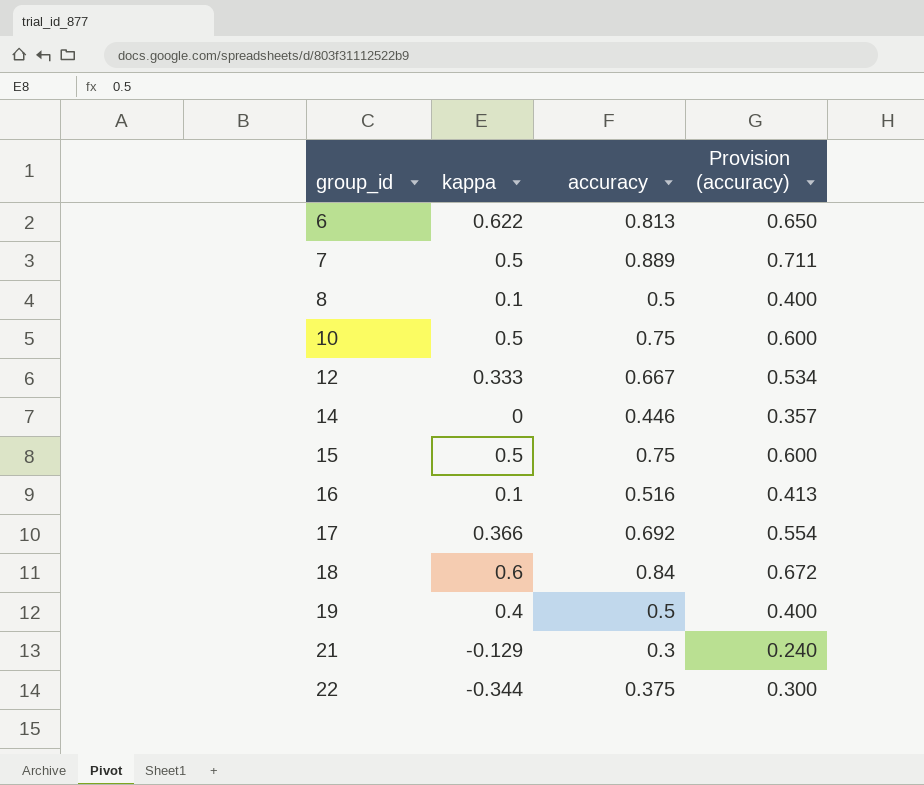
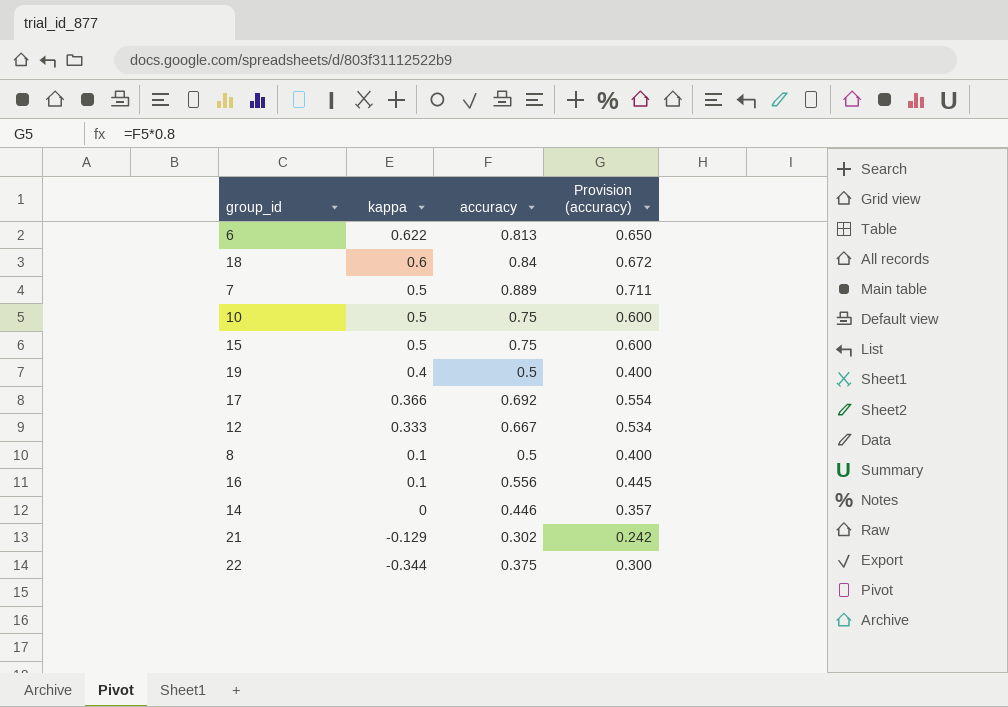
row order: group_id ascending -> kappa descending
16 | accuracy: 0.516 -> 0.556
16 | Provision (accuracy): 0.413 -> 0.445
21 | accuracy: 0.3 -> 0.302
21 | Provision (accuracy): 0.240 -> 0.242

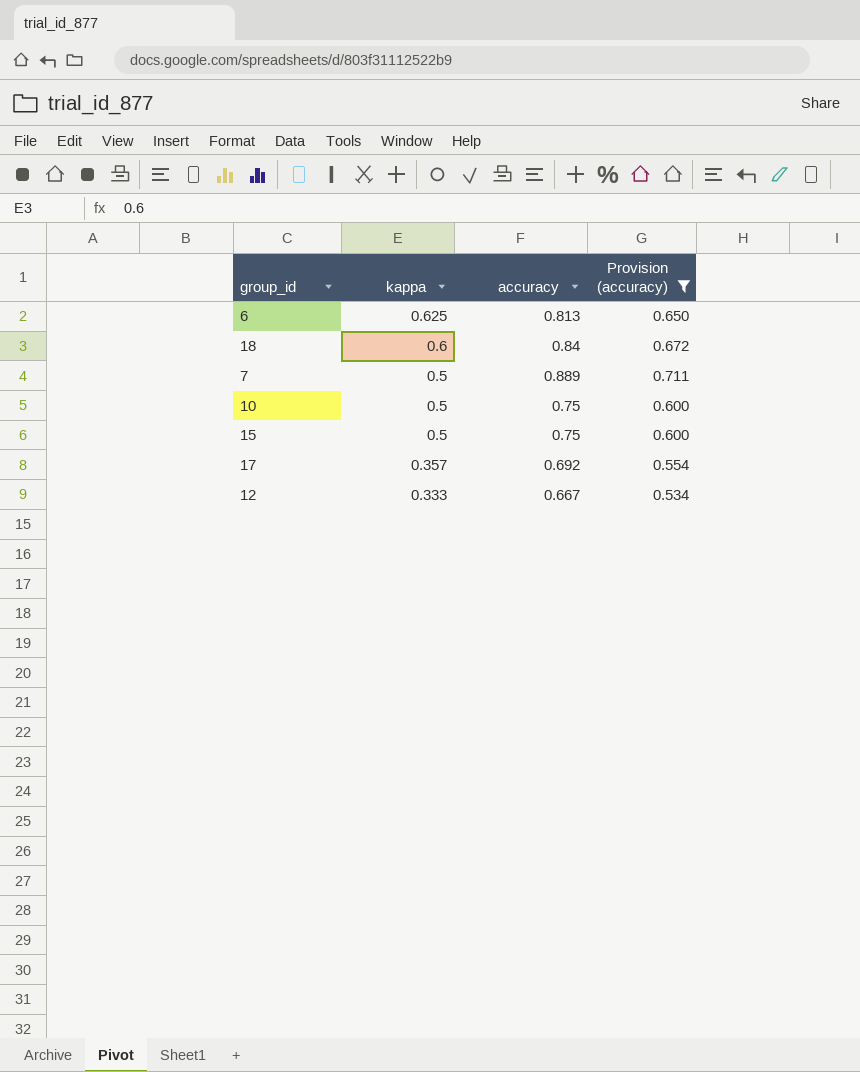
filter: none -> Provision (accuracy) >= 0.534
6 | kappa: 0.622 -> 0.625
17 | kappa: 0.366 -> 0.357

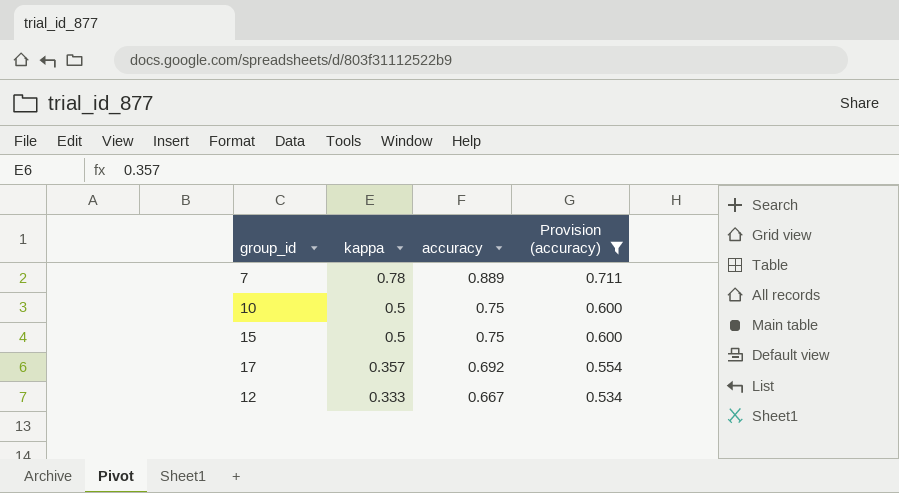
row 6: 0.625 | 0.813 | 0.650 -> none
row 18: 0.6 | 0.84 | 0.672 -> none
7 | kappa: 0.5 -> 0.78

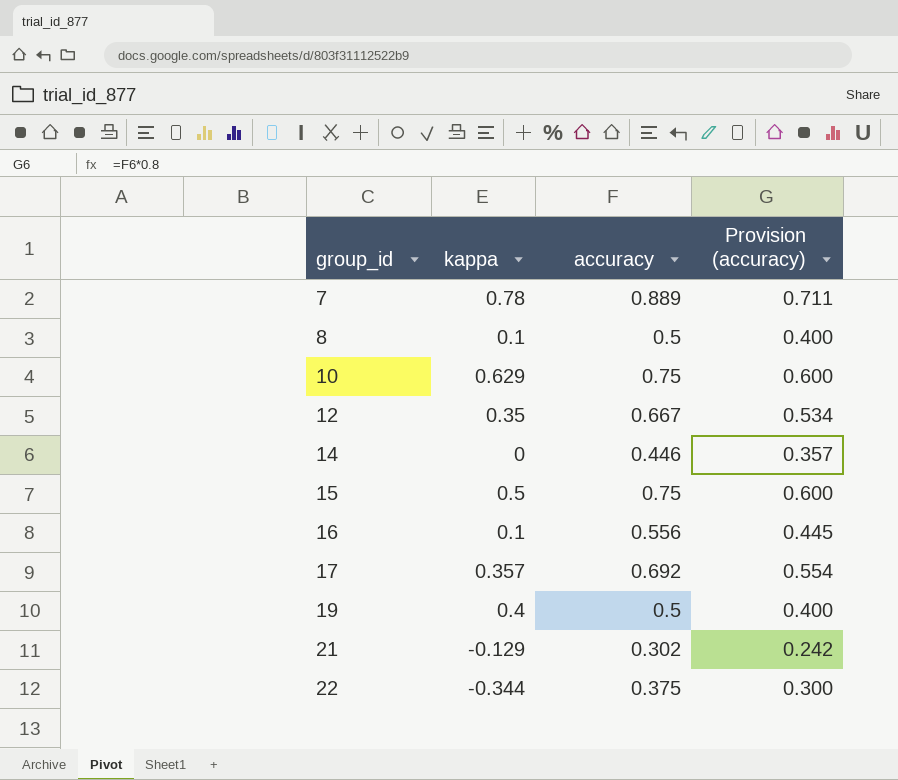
filter: Provision (accuracy) >= 0.534 -> none
row order: kappa descending -> group_id ascending
10 | kappa: 0.5 -> 0.629
12 | kappa: 0.333 -> 0.35

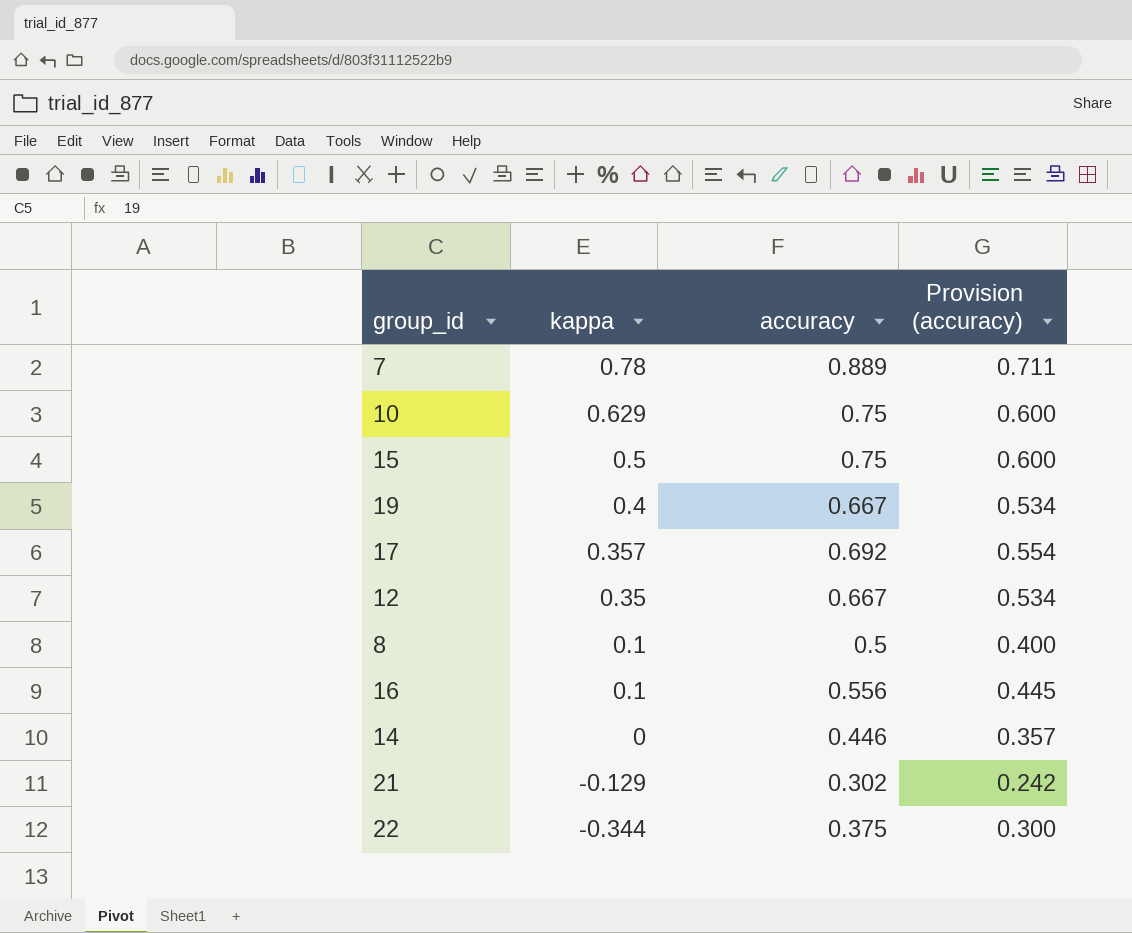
row order: group_id ascending -> kappa descending
19 | accuracy: 0.5 -> 0.667
19 | Provision (accuracy): 0.400 -> 0.534

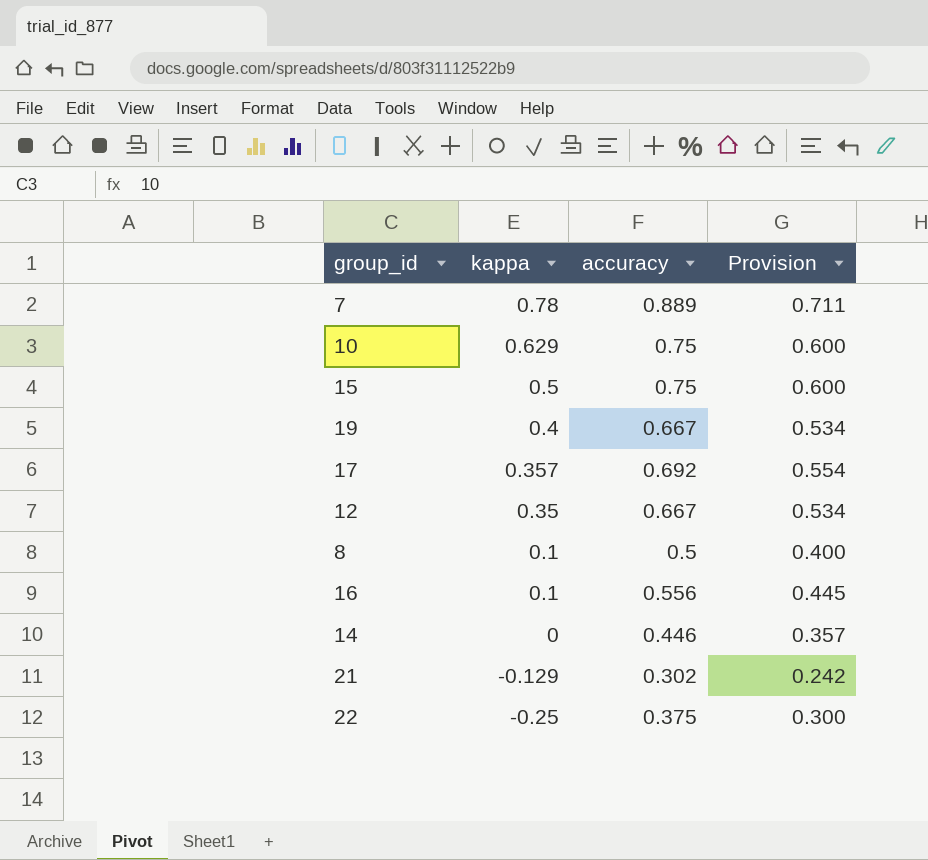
column name: Provision (accuracy) -> Provision
22 | kappa: -0.344 -> -0.25

